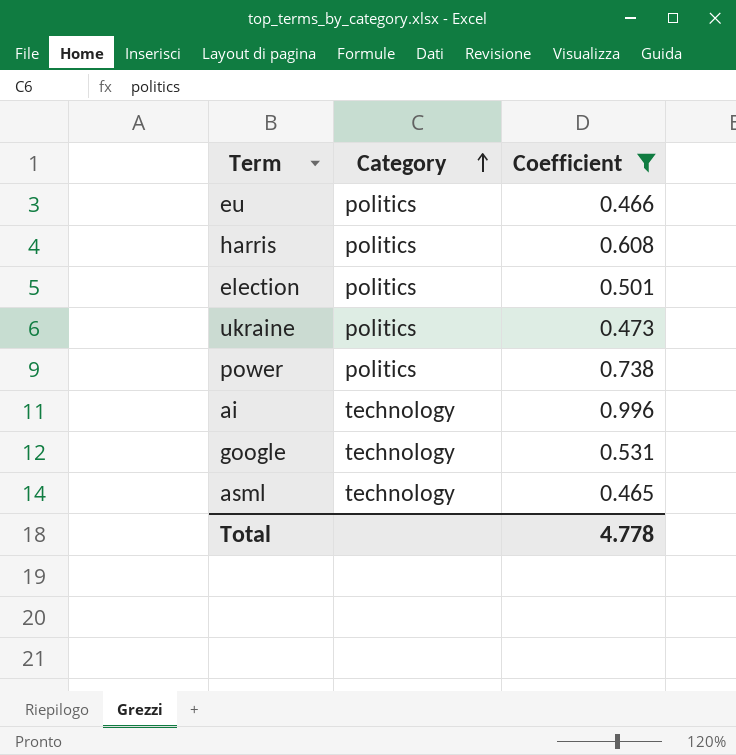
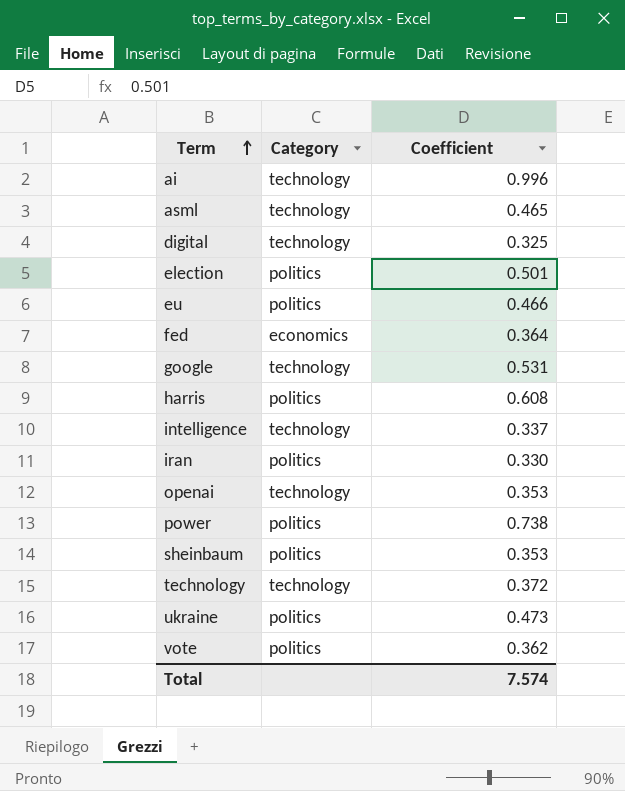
filter: Coefficient >= 0.465 -> none
row order: Category ascending -> Term ascending
Total | Coefficient: 4.778 -> 7.574

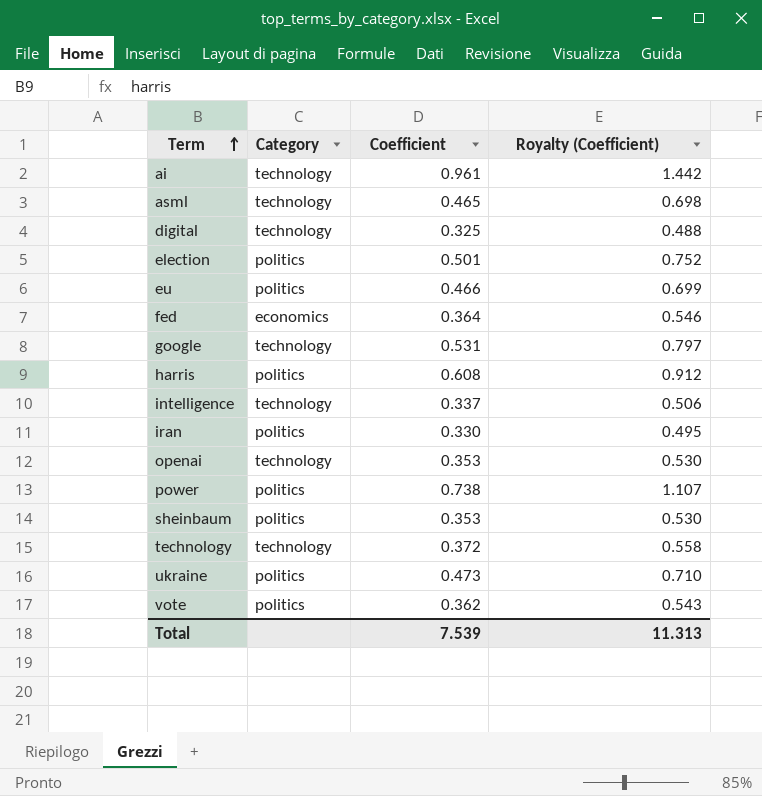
column Royalty (Coefficient) | formula: none -> [Coefficient] * 1.5
ai | Coefficient: 0.996 -> 0.961
Total | Coefficient: 7.574 -> 7.539

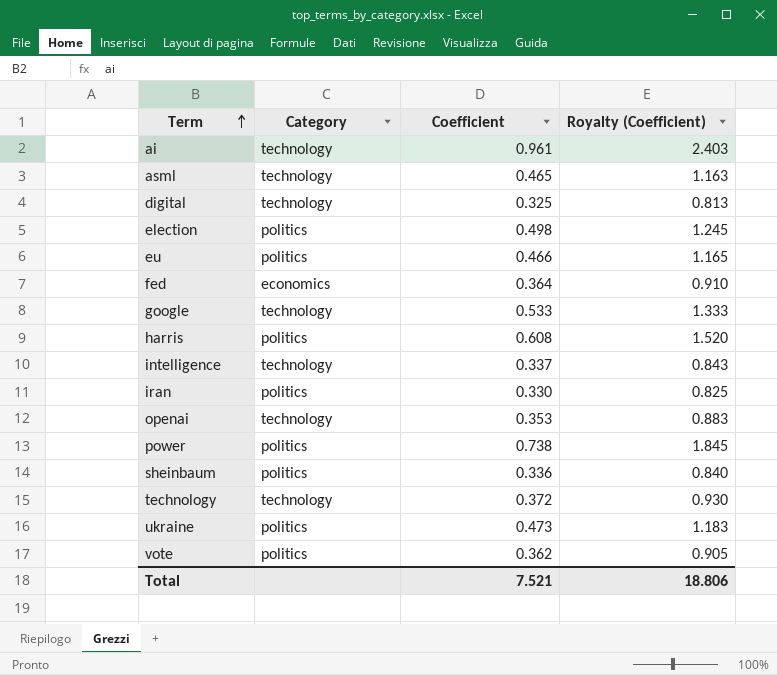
column Royalty (Coefficient) | formula: [Coefficient] * 1.5 -> [Coefficient] * 2.5
election | Coefficient: 0.501 -> 0.498
google | Coefficient: 0.531 -> 0.533
sheinbaum | Coefficient: 0.353 -> 0.336
Total | Coefficient: 7.539 -> 7.521
Total | Royalty (Coefficient): 11.313 -> 18.806

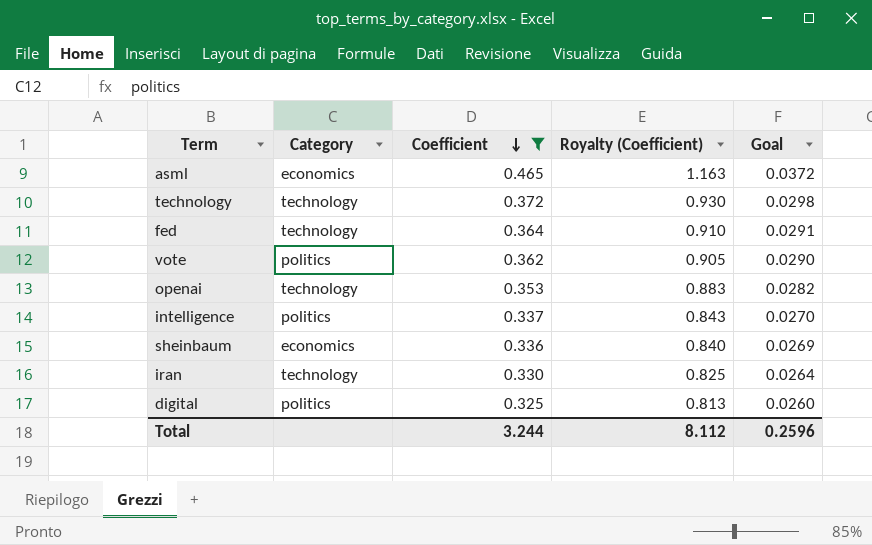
filter: none -> Coefficient <= 0.465
row order: Term ascending -> Coefficient descending
column Goal | formula: none -> [Coefficient] * 0.08
asml | Category: technology -> economics
fed | Category: economics -> technology
intelligence | Category: technology -> politics
sheinbaum | Category: politics -> economics
iran | Category: politics -> technology
digital | Category: technology -> politics
Total | Coefficient: 7.521 -> 3.244
Total | Royalty (Coefficient): 18.806 -> 8.112

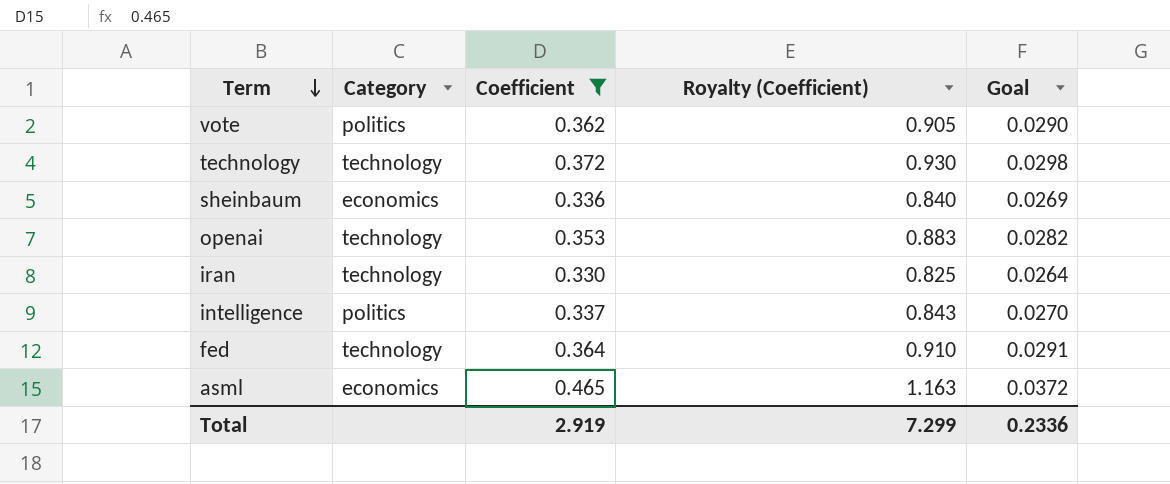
row order: Coefficient descending -> Term descending
row digital: politics | 0.325 | 0.813 | 0.0260 -> none
Total | Coefficient: 3.244 -> 2.919
Total | Royalty (Coefficient): 8.112 -> 7.299
Total | Goal: 0.2596 -> 0.2336

